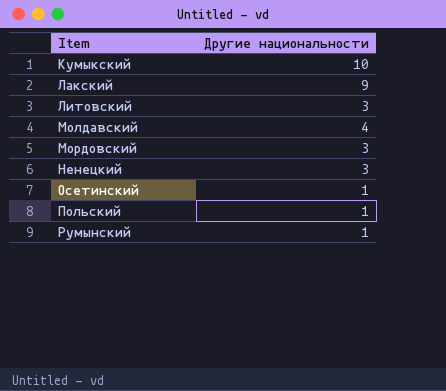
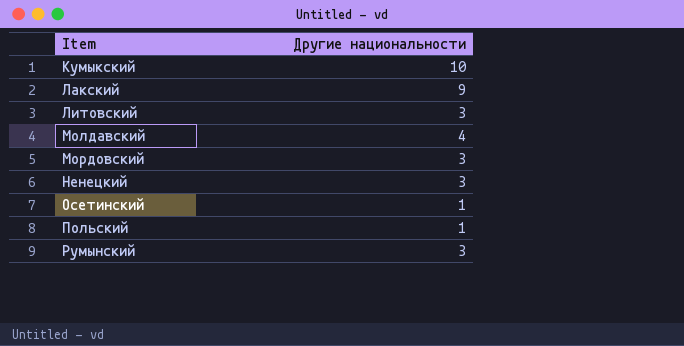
Румынский | Другие национальности: 1 -> 3

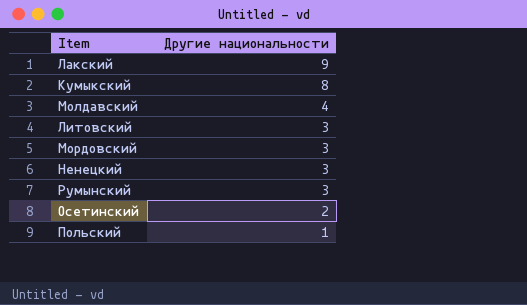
row order: Item ascending -> Другие национальности descending
Кумыкский | Другие национальности: 10 -> 8
Осетинский | Другие национальности: 1 -> 2

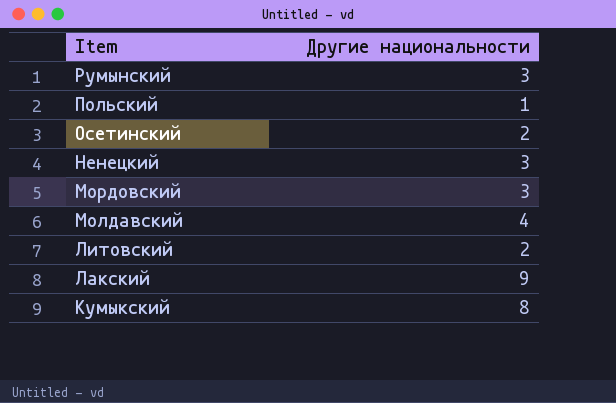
row order: Другие национальности descending -> Item descending
Литовский | Другие национальности: 3 -> 2

